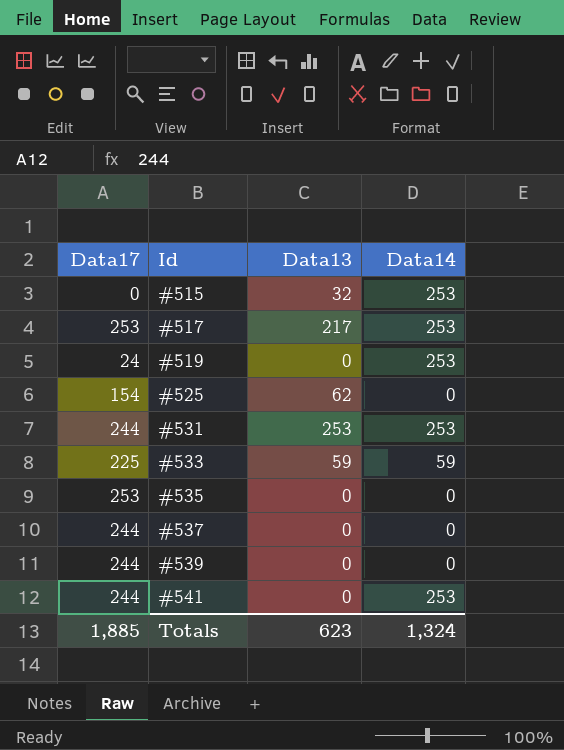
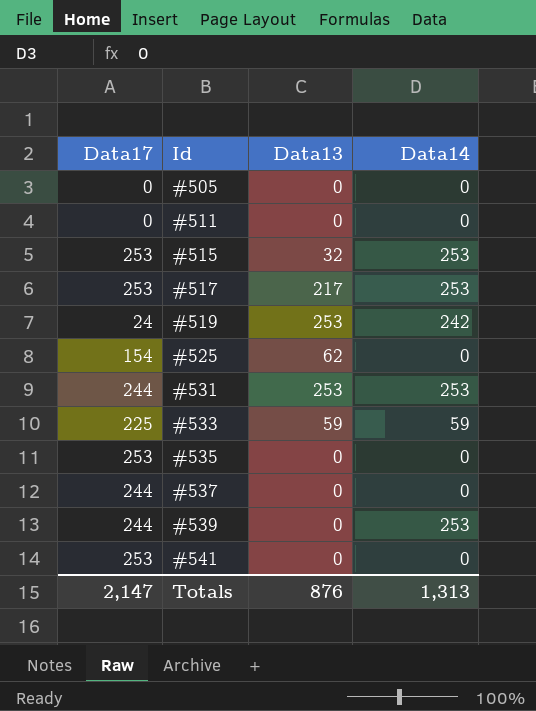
row #505: none -> 0 | 0 | 0
row #511: none -> 0 | 0 | 0
#515 | Data17: 0 -> 253
#519 | Data13: 0 -> 253
#519 | Data14: 253 -> 242
#539 | Data14: 0 -> 253
#541 | Data17: 244 -> 253
#541 | Data14: 253 -> 0
Totals | Data17: 1,885 -> 2,147
Totals | Data13: 623 -> 876
Totals | Data14: 1,324 -> 1,313

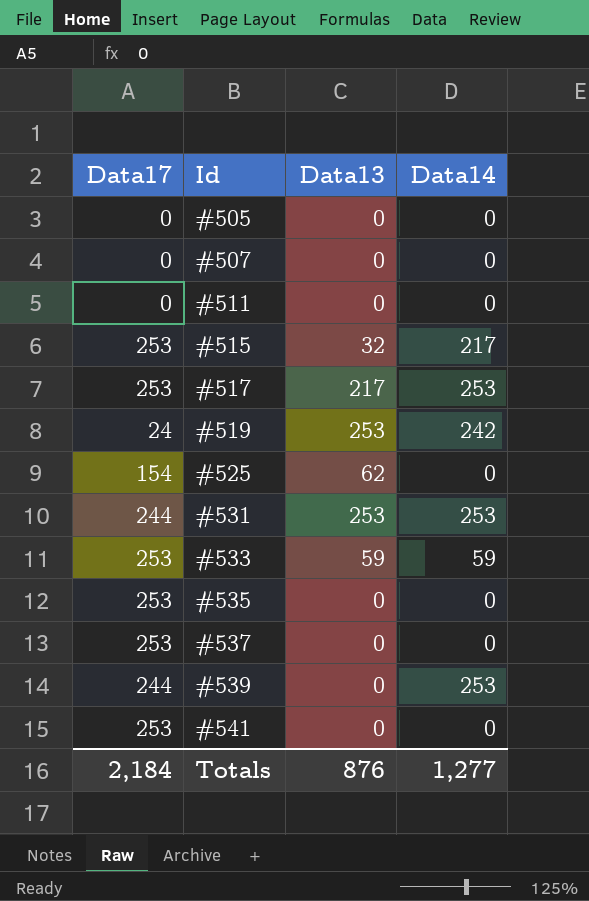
row #507: none -> 0 | 0 | 0
#515 | Data14: 253 -> 217
#533 | Data17: 225 -> 253
#537 | Data17: 244 -> 253
Totals | Data17: 2,147 -> 2,184
Totals | Data14: 1,313 -> 1,277

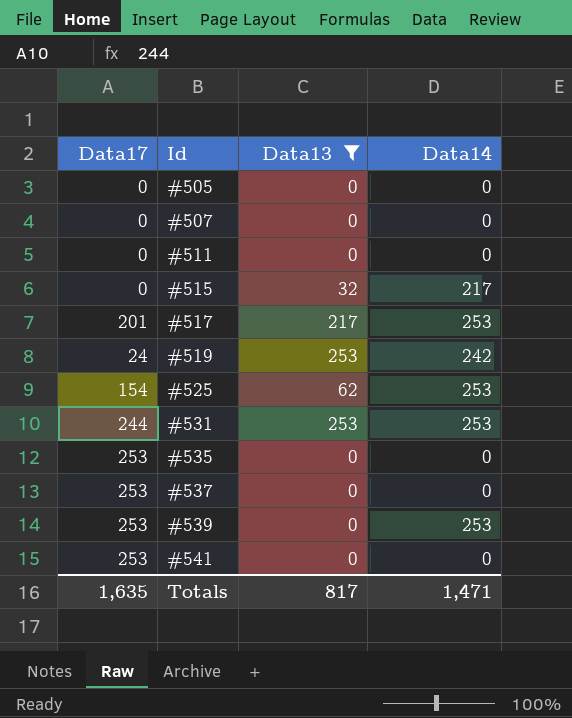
filter: none -> Data13 != 59
#515 | Data17: 253 -> 0
#517 | Data17: 253 -> 201
#525 | Data14: 0 -> 253
#539 | Data17: 244 -> 253
Totals | Data17: 2,184 -> 1,635
Totals | Data13: 876 -> 817
Totals | Data14: 1,277 -> 1,471

